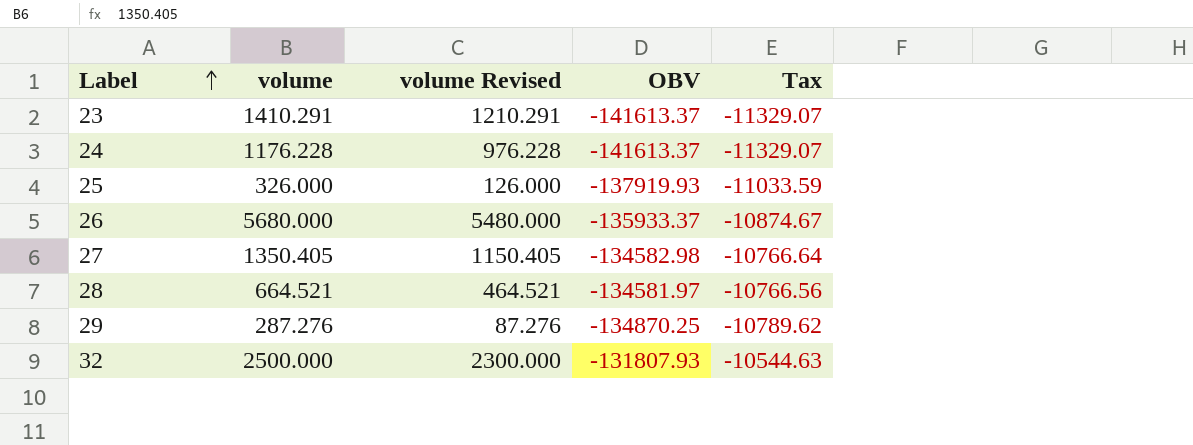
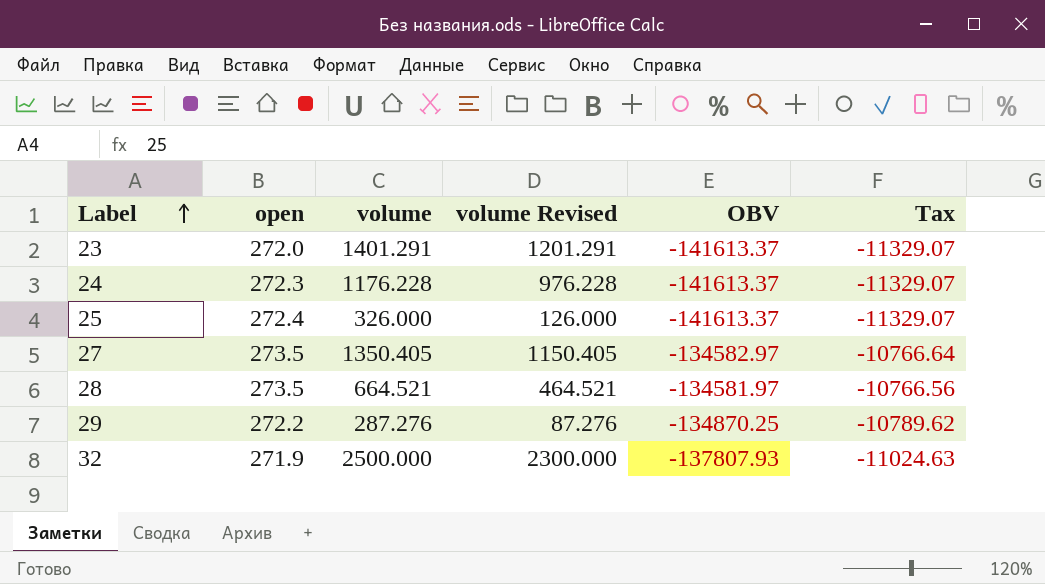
column open | position: none -> 2
row 26: 5680.000 | 5480.000 | -135933.37 | -10874.67 -> none
23 | volume: 1410.291 -> 1401.291
23 | volume Revised: 1210.291 -> 1201.291
25 | OBV: -137919.93 -> -141613.37
25 | Tax: -11033.59 -> -11329.07
27 | OBV: -134582.98 -> -134582.97
32 | OBV: -131807.93 -> -137807.93
32 | Tax: -10544.63 -> -11024.63

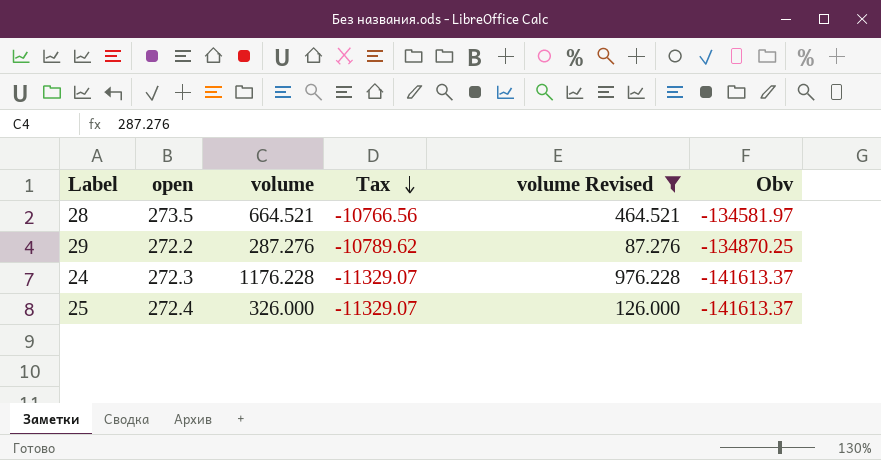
filter: none -> volume Revised <= 976.228
row order: Label ascending -> Tax descending
column Tax | position: 6 -> 4
column name: OBV -> Obv

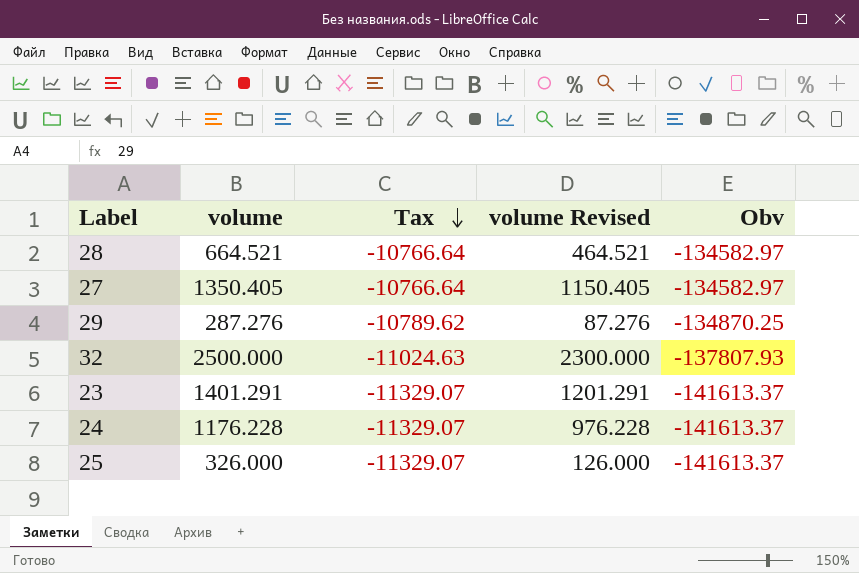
filter: volume Revised <= 976.228 -> none
column open | position: 2 -> none
28 | Tax: -10766.56 -> -10766.64
28 | Obv: -134581.97 -> -134582.97

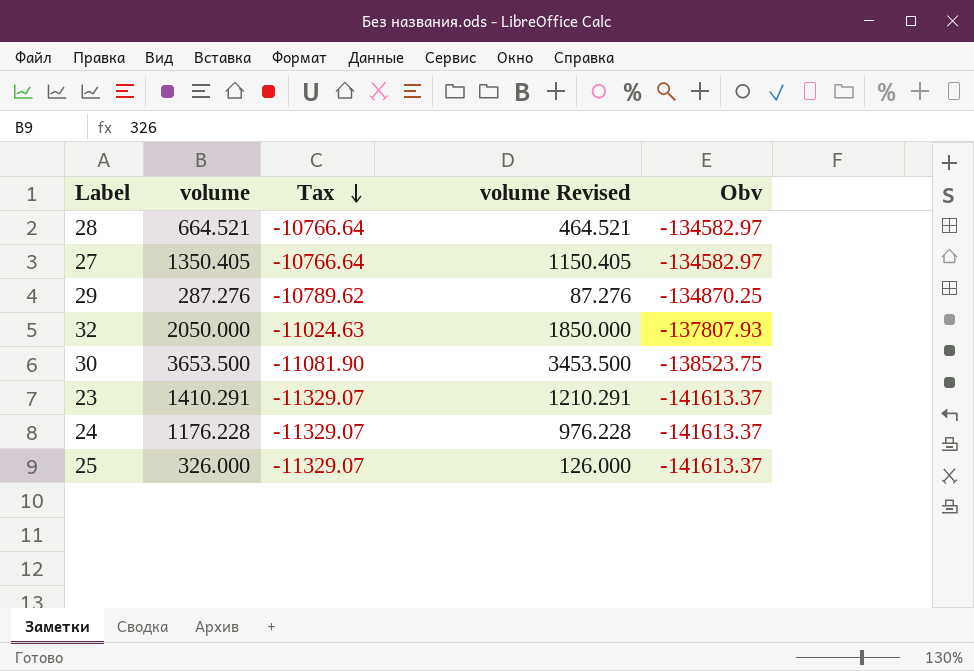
32 | volume: 2500.000 -> 2050.000
32 | volume Revised: 2300.000 -> 1850.000
row 30: none -> 3653.500 | -11081.90 | 3453.500 | -138523.75
23 | volume: 1401.291 -> 1410.291
23 | volume Revised: 1201.291 -> 1210.291

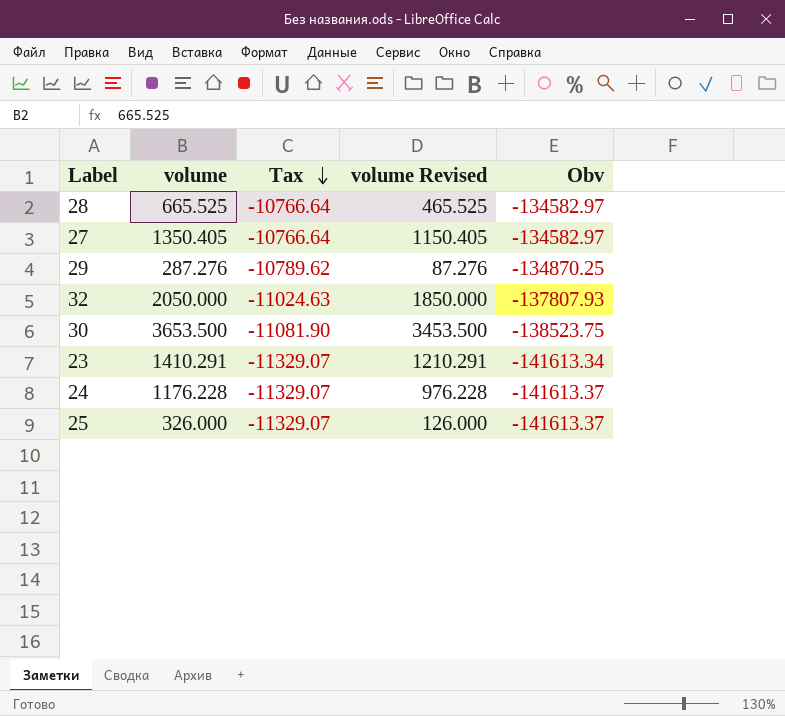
28 | volume: 664.521 -> 665.525
28 | volume Revised: 464.521 -> 465.525
23 | Obv: -141613.37 -> -141613.34

